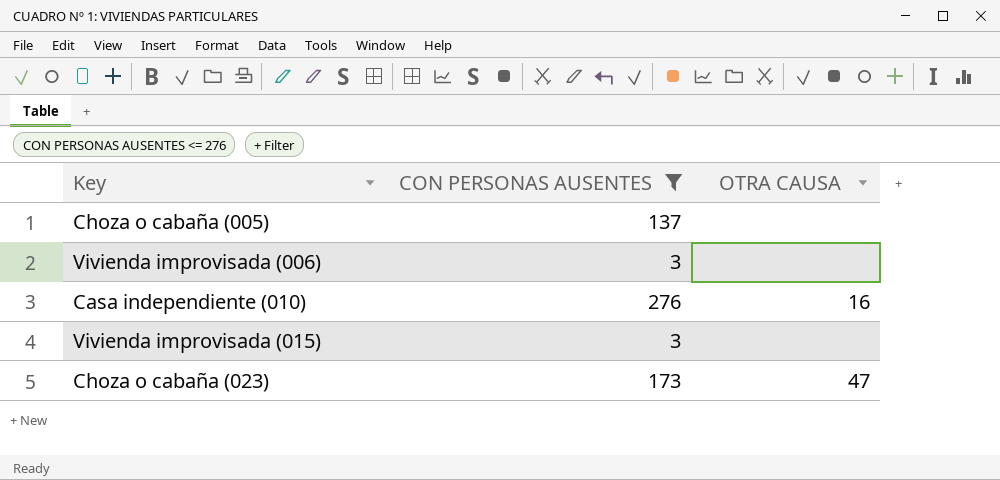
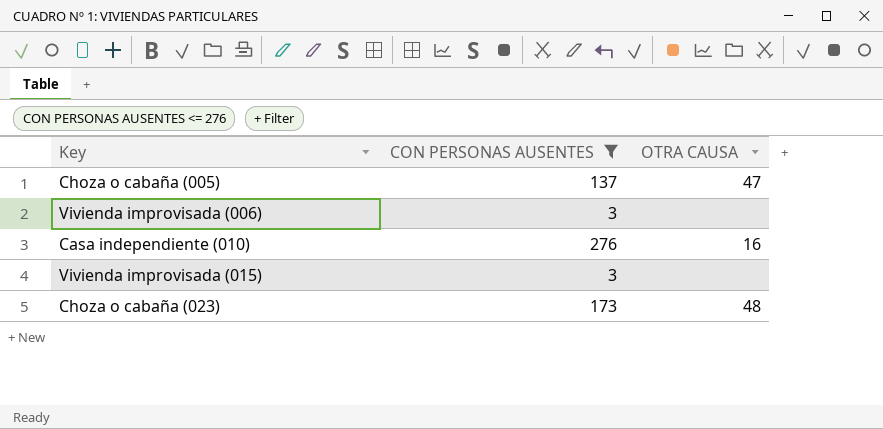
Choza o cabaña (005) | OTRA CAUSA: none -> 47
Choza o cabaña (023) | OTRA CAUSA: 47 -> 48

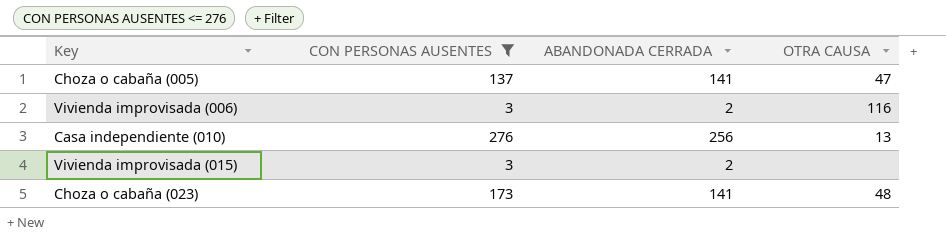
column ABANDONADA CERRADA | position: none -> 3
Vivienda improvisada (006) | OTRA CAUSA: none -> 116
Casa independiente (010) | OTRA CAUSA: 16 -> 13

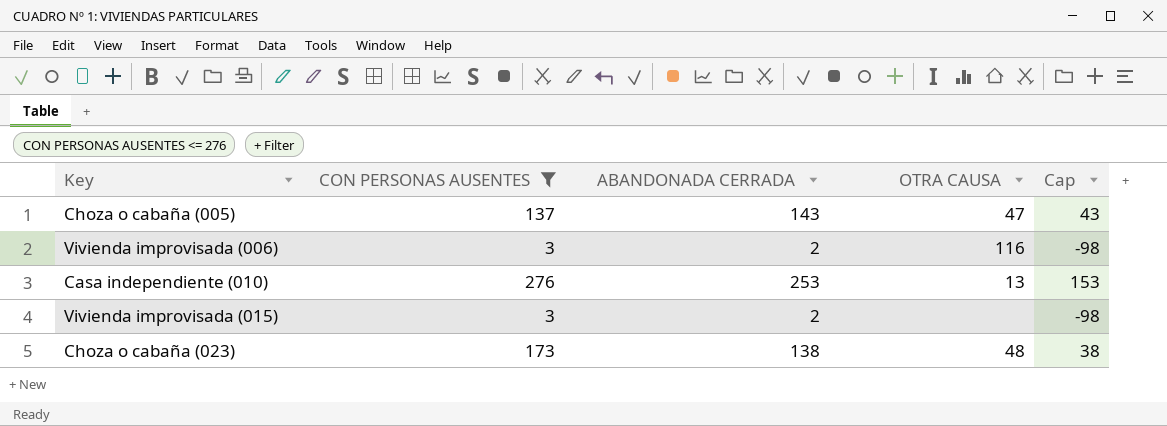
column Cap | formula: none -> [ABANDONADA CERRADA] - 100
Choza o cabaña (005) | ABANDONADA CERRADA: 141 -> 143
Casa independiente (010) | ABANDONADA CERRADA: 256 -> 253
Choza o cabaña (023) | ABANDONADA CERRADA: 141 -> 138

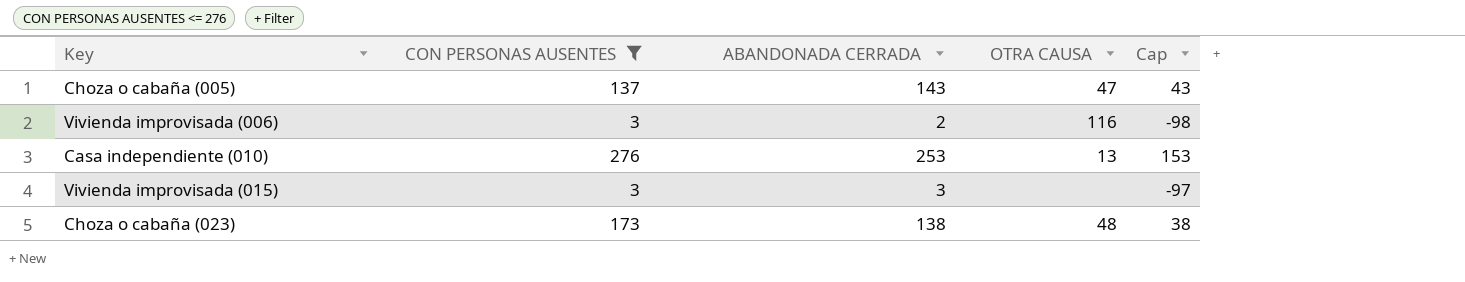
Vivienda improvisada (015) | ABANDONADA CERRADA: 2 -> 3
Vivienda improvisada (015) | Cap: -98 -> -97

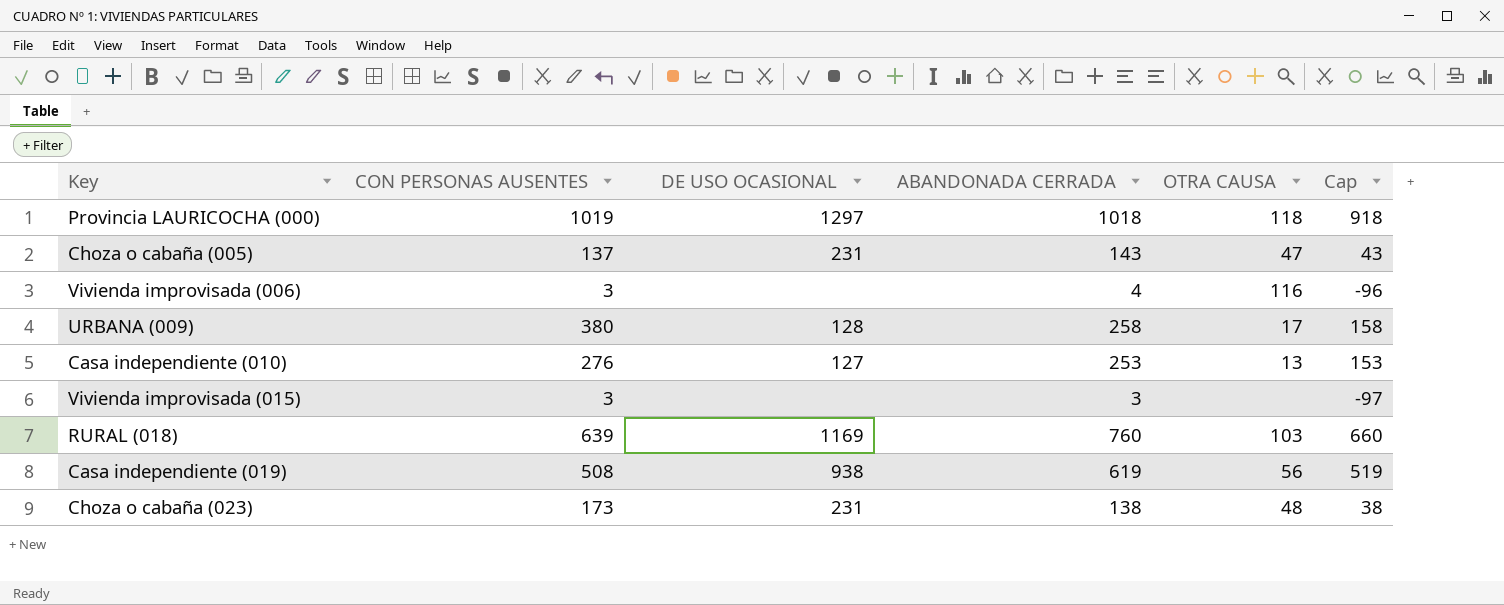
filter: CON PERSONAS AUSENTES <= 276 -> none
column DE USO OCASIONAL | position: none -> 3
Vivienda improvisada (006) | ABANDONADA CERRADA: 2 -> 4
Vivienda improvisada (006) | Cap: -98 -> -96

